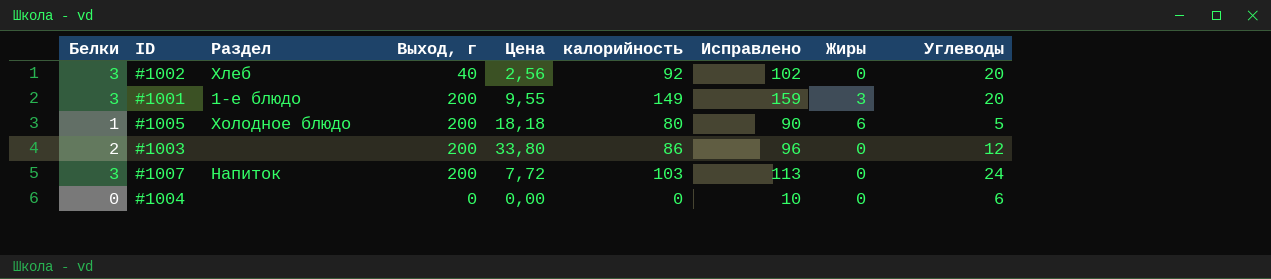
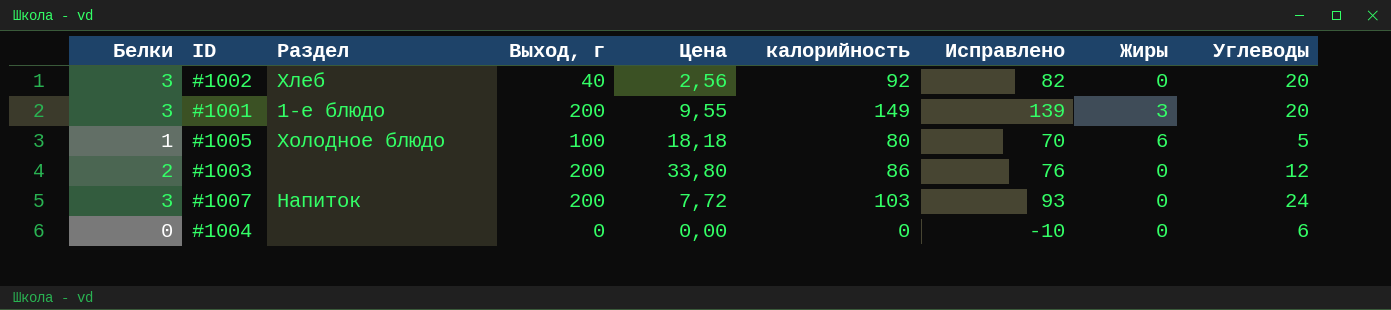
column Исправлено | formula: [калорийность] + 10 -> [калорийность] - 10
#1005 | Выход, г: 200 -> 100

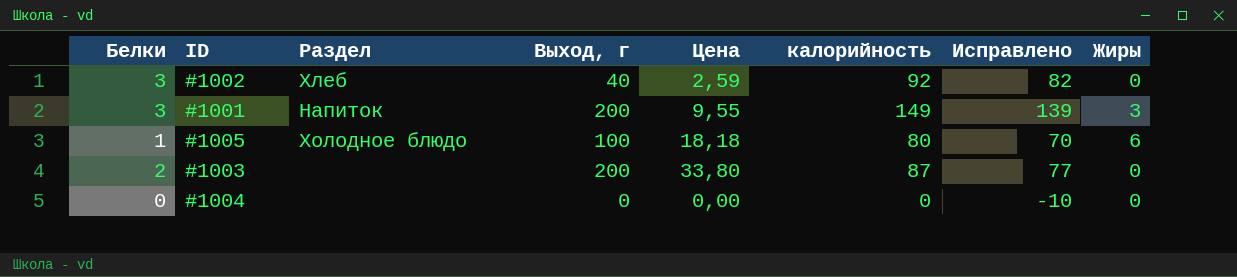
column Углеводы | position: 9 -> none
row #1007: 3 | Напиток | 200 | 7,72 | 103 | 93 | 0 | 24 -> none
#1002 | Цена: 2,56 -> 2,59
#1001 | Раздел: 1-е блюдо -> Напиток
#1003 | калорийность: 86 -> 87
#1003 | Исправлено: 76 -> 77

